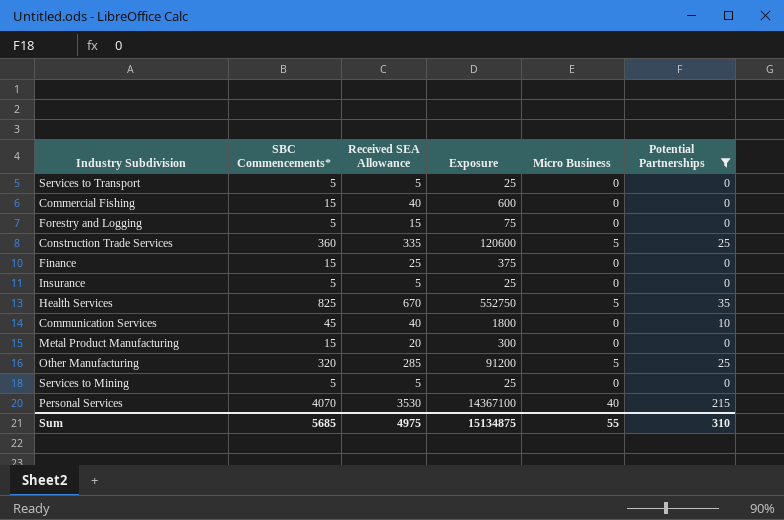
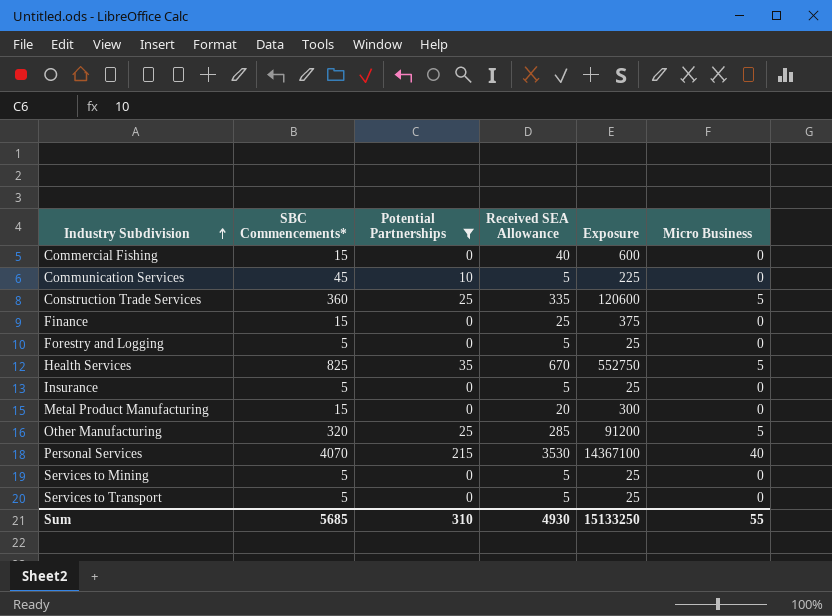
row order: none -> Industry Subdivision ascending
column Potential Partnerships | position: 6 -> 3
Communication Services | Received SEA Allowance: 40 -> 5
Communication Services | Exposure: 1800 -> 225
Forestry and Logging | Received SEA Allowance: 15 -> 5
Forestry and Logging | Exposure: 75 -> 25
Sum | Received SEA Allowance: 4975 -> 4930
Sum | Exposure: 15134875 -> 15133250

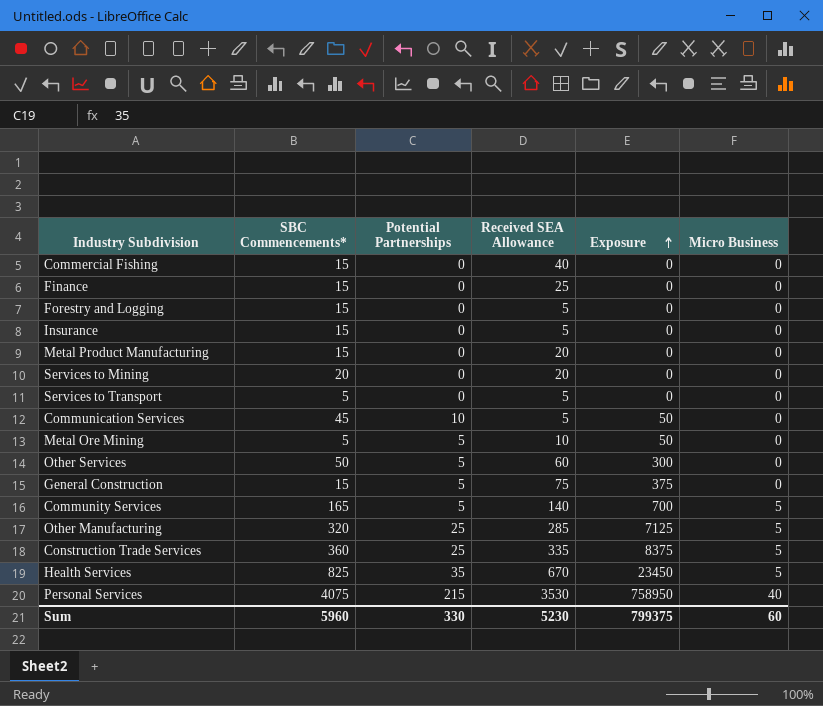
filter: Potential Partnerships != 5 -> none
row order: Industry Subdivision ascending -> Exposure ascending
column Exposure | formula: [SBC Commencements*] * [Received SEA Allowance] -> [Potential Partnerships] * [Received SEA Allowance]
Forestry and Logging | SBC Commencements*: 5 -> 15
Insurance | SBC Commencements*: 5 -> 15
Services to Mining | SBC Commencements*: 5 -> 20
Services to Mining | Received SEA Allowance: 5 -> 20
Personal Services | SBC Commencements*: 4070 -> 4075
Sum | SBC Commencements*: 5685 -> 5960
Sum | Potential Partnerships: 310 -> 330
Sum | Received SEA Allowance: 4930 -> 5230
Sum | Exposure: 15133250 -> 799375
Sum | Micro Business: 55 -> 60

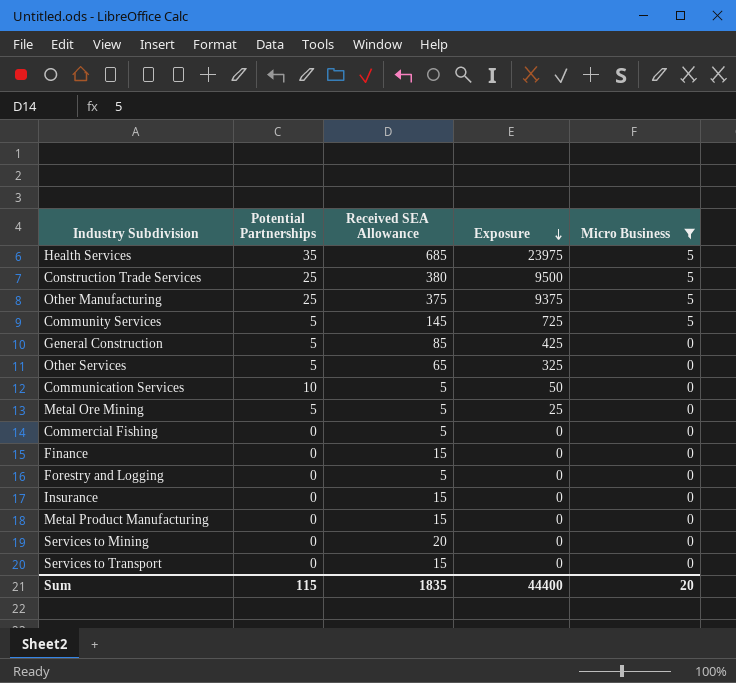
filter: none -> Micro Business != 40
row order: Exposure ascending -> Exposure descending
column SBC Commencements* | position: 2 -> none
Health Services | Received SEA Allowance: 670 -> 685
Health Services | Exposure: 23450 -> 23975
Construction Trade Services | Received SEA Allowance: 335 -> 380
Construction Trade Services | Exposure: 8375 -> 9500
Other Manufacturing | Received SEA Allowance: 285 -> 375
Other Manufacturing | Exposure: 7125 -> 9375
Community Services | Received SEA Allowance: 140 -> 145
Community Services | Exposure: 700 -> 725
General Construction | Received SEA Allowance: 75 -> 85
General Construction | Exposure: 375 -> 425
Other Services | Received SEA Allowance: 60 -> 65
Other Services | Exposure: 300 -> 325
Metal Ore Mining | Received SEA Allowance: 10 -> 5
Metal Ore Mining | Exposure: 50 -> 25
Commercial Fishing | Received SEA Allowance: 40 -> 5
Finance | Received SEA Allowance: 25 -> 15
Insurance | Received SEA Allowance: 5 -> 15
Metal Product Manufacturing | Received SEA Allowance: 20 -> 15
Services to Transport | Received SEA Allowance: 5 -> 15
Sum | Potential Partnerships: 330 -> 115
Sum | Received SEA Allowance: 5230 -> 1835
Sum | Exposure: 799375 -> 44400
Sum | Micro Business: 60 -> 20

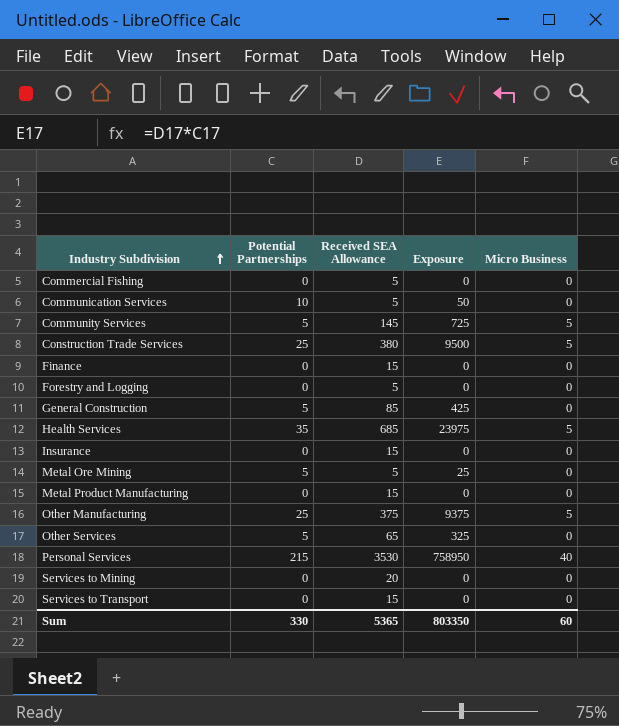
filter: Micro Business != 40 -> none
row order: Exposure descending -> Industry Subdivision ascending
Sum | Potential Partnerships: 115 -> 330
Sum | Received SEA Allowance: 1835 -> 5365
Sum | Exposure: 44400 -> 803350
Sum | Micro Business: 20 -> 60

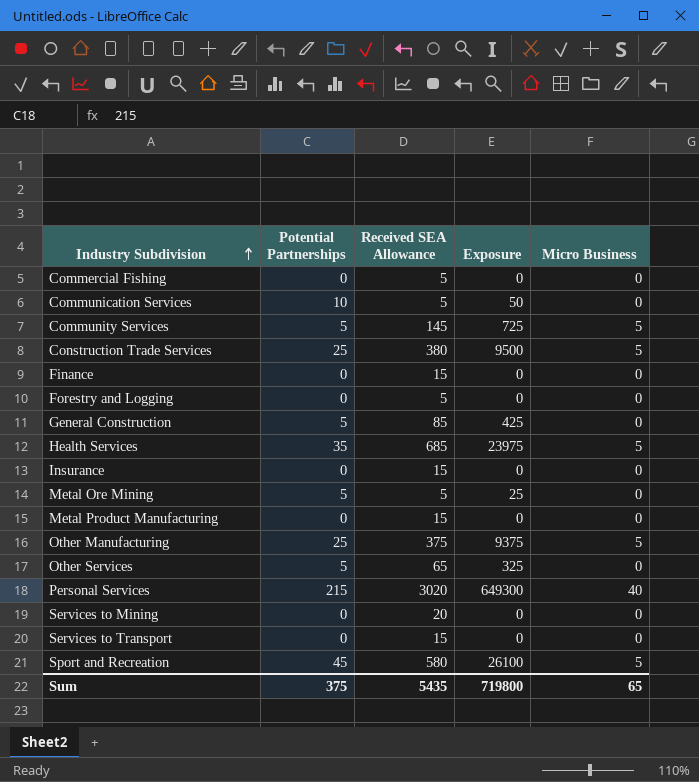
Personal Services | Received SEA Allowance: 3530 -> 3020
Personal Services | Exposure: 758950 -> 649300
row Sport and Recreation: none -> 45 | 580 | 26100 | 5
Sum | Potential Partnerships: 330 -> 375
Sum | Received SEA Allowance: 5365 -> 5435
Sum | Exposure: 803350 -> 719800
Sum | Micro Business: 60 -> 65

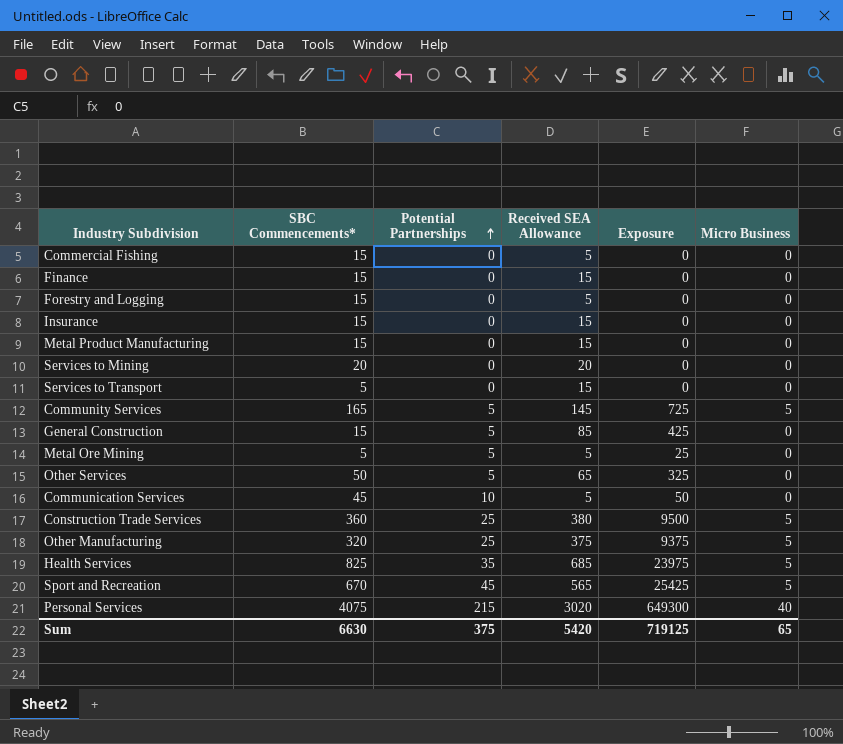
row order: Industry Subdivision ascending -> Potential Partnerships ascending
column SBC Commencements* | position: none -> 2
Sport and Recreation | Received SEA Allowance: 580 -> 565
Sport and Recreation | Exposure: 26100 -> 25425
Sum | Received SEA Allowance: 5435 -> 5420
Sum | Exposure: 719800 -> 719125

